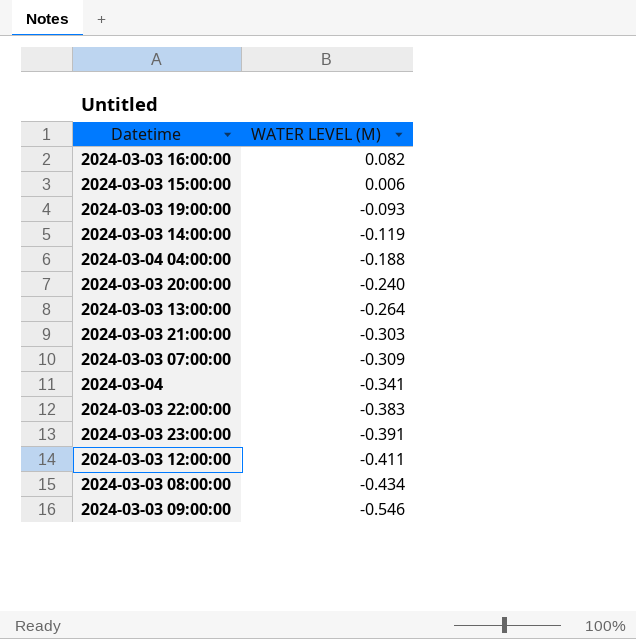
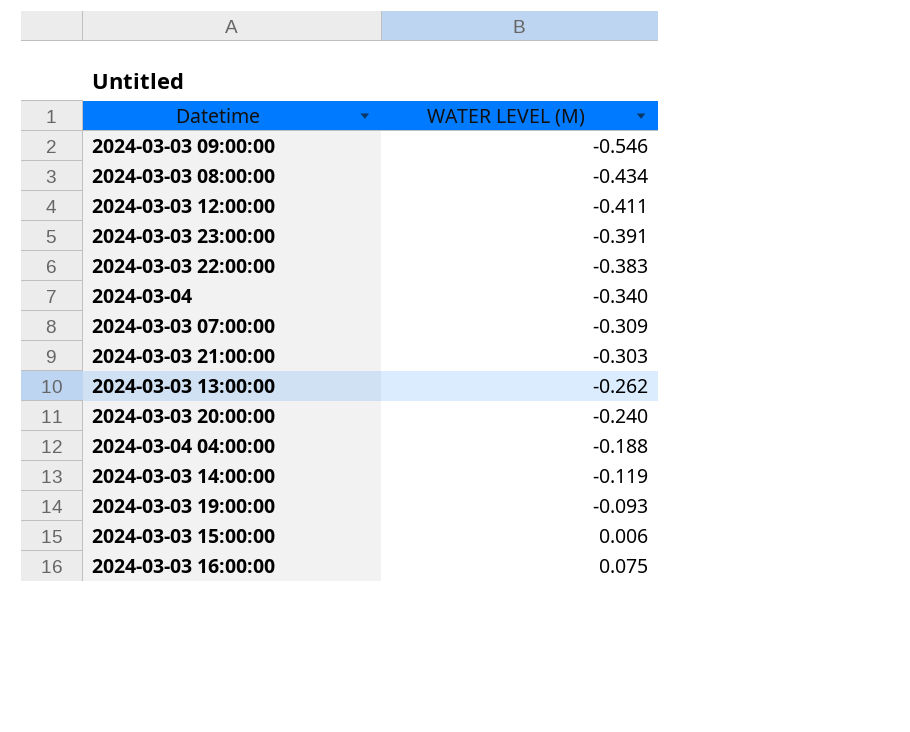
row order: WATER LEVEL (M) descending -> WATER LEVEL (M) ascending
2024-03-04 | WATER LEVEL (M): -0.341 -> -0.340
2024-03-03 13:00:00 | WATER LEVEL (M): -0.264 -> -0.262
2024-03-03 16:00:00 | WATER LEVEL (M): 0.082 -> 0.075

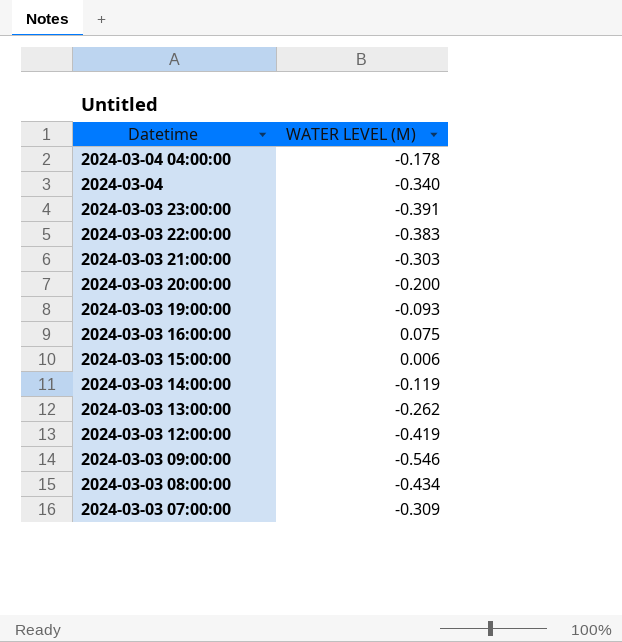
row order: WATER LEVEL (M) ascending -> Datetime descending
2024-03-04 04:00:00 | WATER LEVEL (M): -0.188 -> -0.178
2024-03-03 20:00:00 | WATER LEVEL (M): -0.240 -> -0.200
2024-03-03 12:00:00 | WATER LEVEL (M): -0.411 -> -0.419

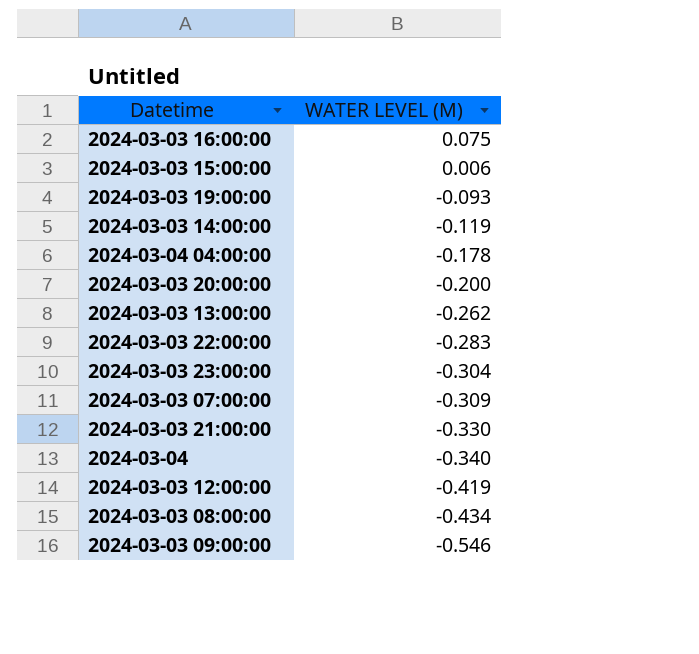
row order: Datetime descending -> WATER LEVEL (M) descending
2024-03-03 22:00:00 | WATER LEVEL (M): -0.383 -> -0.283
2024-03-03 23:00:00 | WATER LEVEL (M): -0.391 -> -0.304
2024-03-03 21:00:00 | WATER LEVEL (M): -0.303 -> -0.330

